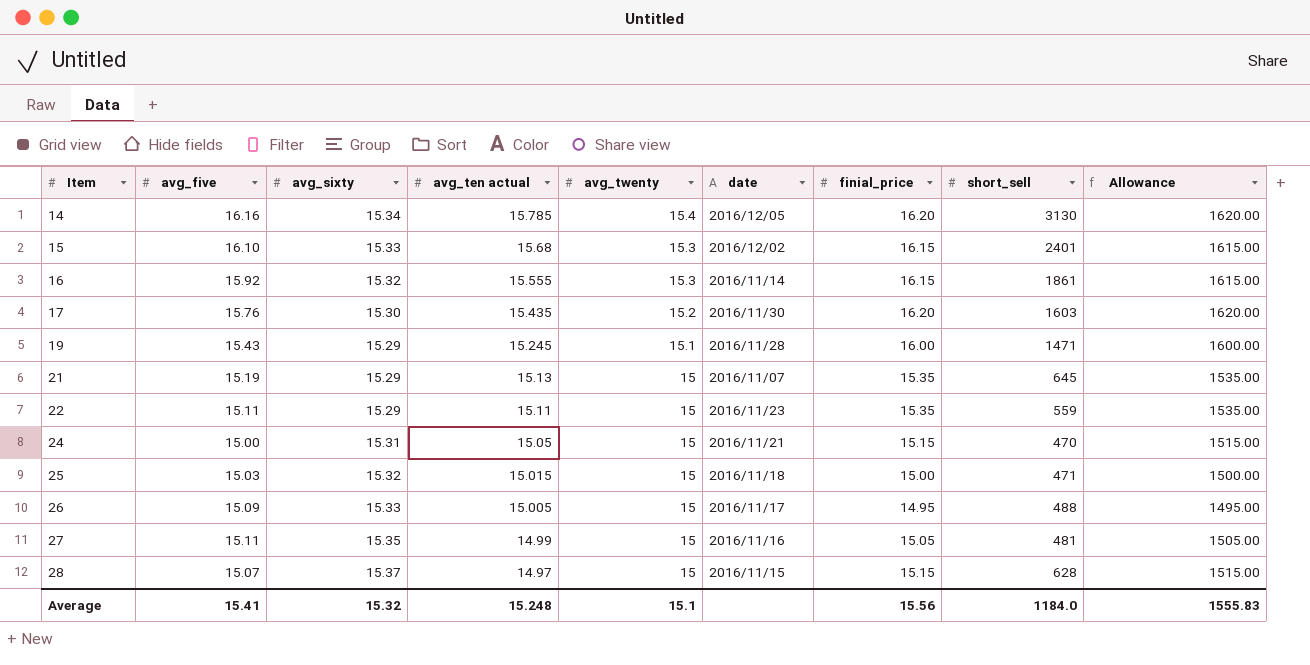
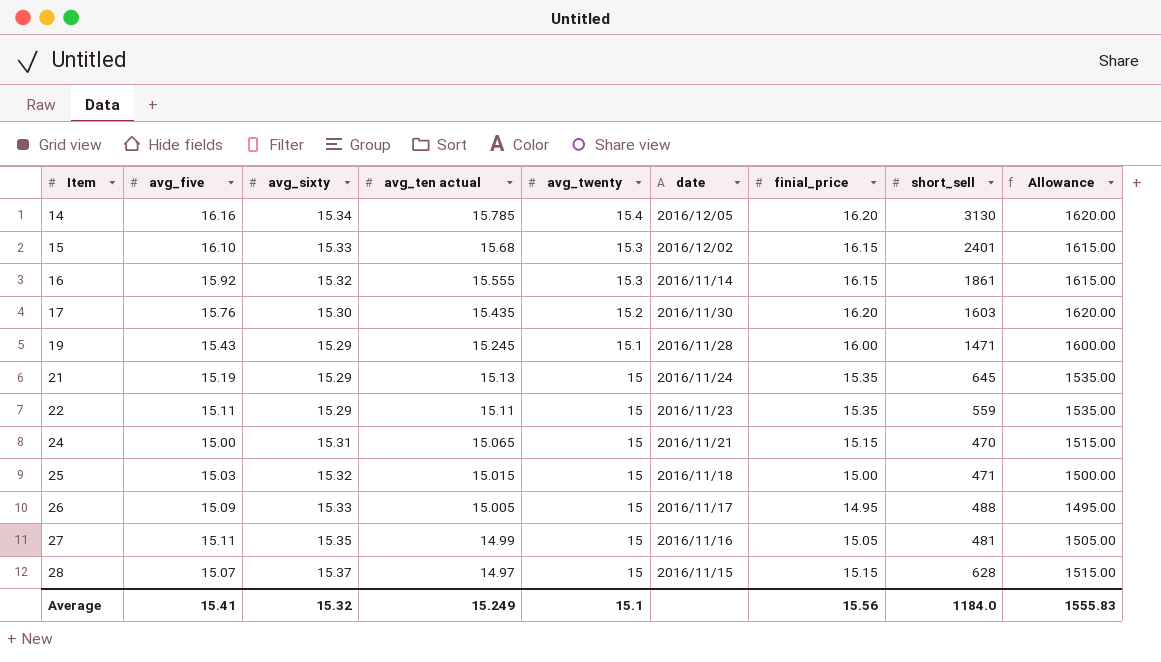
21 | date: 2016/11/07 -> 2016/11/24
24 | avg_ten actual: 15.05 -> 15.065
Average | avg_ten actual: 15.248 -> 15.249

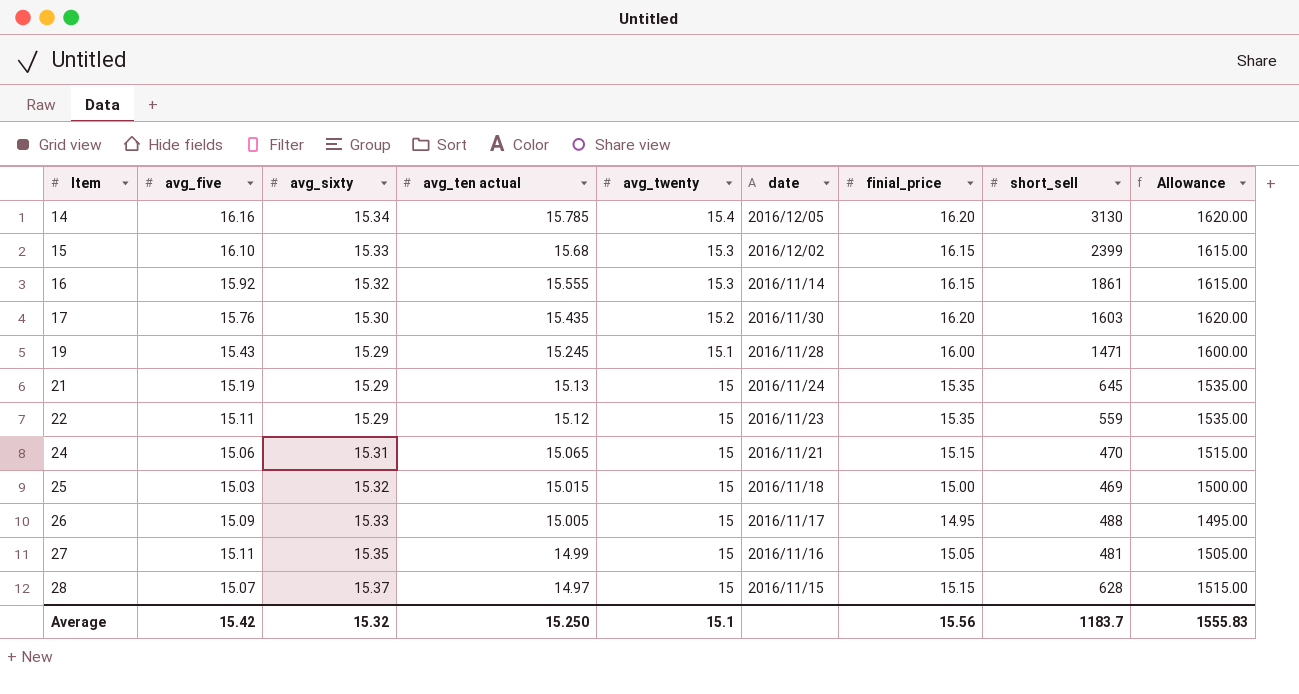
15 | short_sell: 2401 -> 2399
22 | avg_ten actual: 15.11 -> 15.12
24 | avg_five: 15.00 -> 15.06
25 | short_sell: 471 -> 469
Average | avg_five: 15.41 -> 15.42
Average | avg_ten actual: 15.249 -> 15.250
Average | short_sell: 1184.0 -> 1183.7

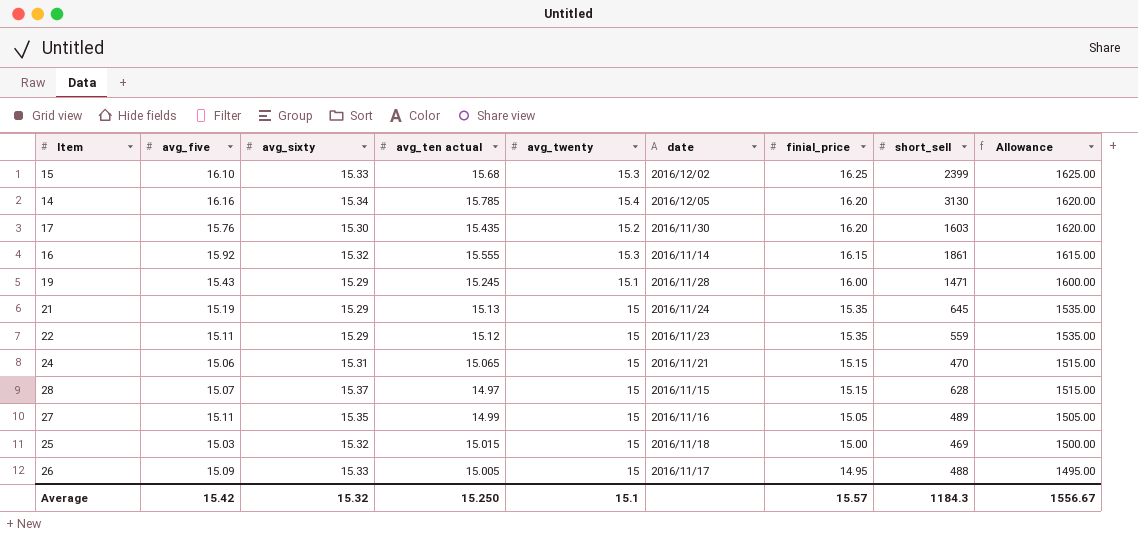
row order: Item ascending -> finial_price descending
15 | finial_price: 16.15 -> 16.25
15 | Allowance: 1615.00 -> 1625.00
27 | short_sell: 481 -> 489
Average | finial_price: 15.56 -> 15.57
Average | short_sell: 1183.7 -> 1184.3
Average | Allowance: 1555.83 -> 1556.67

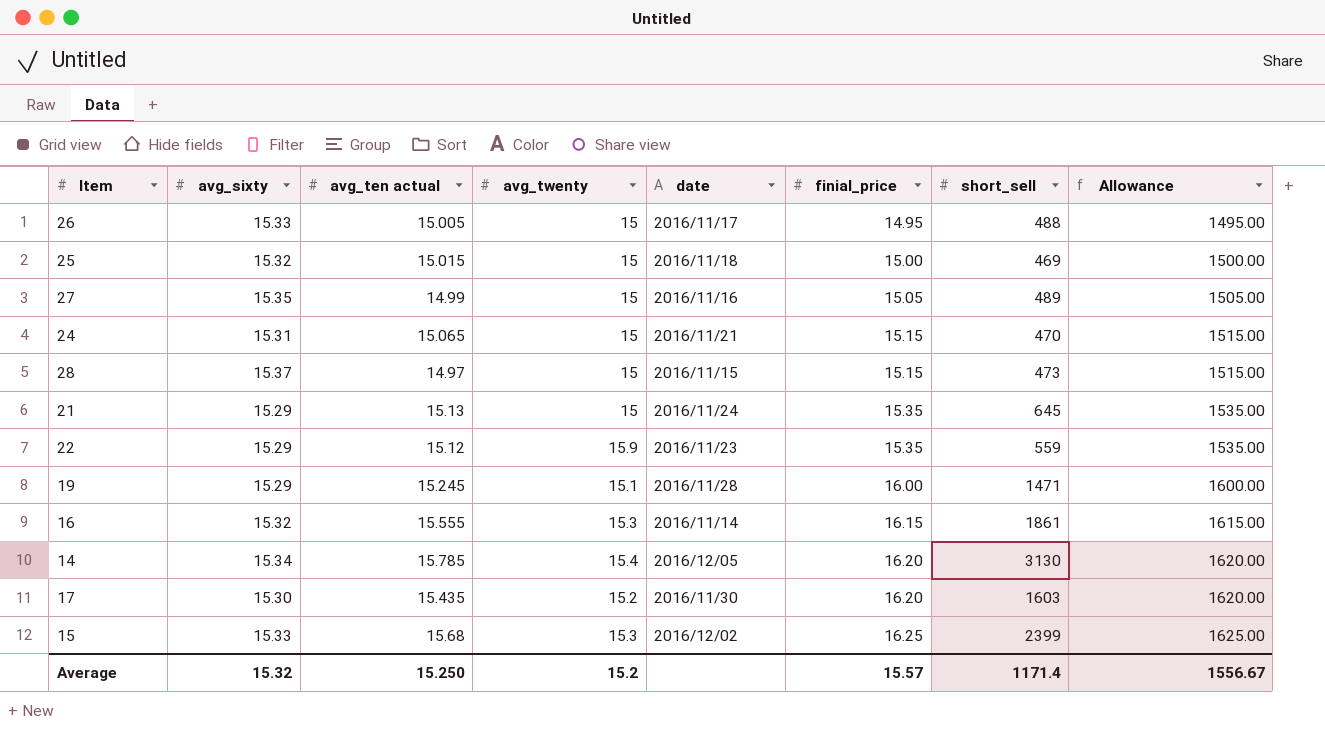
row order: finial_price descending -> finial_price ascending
column avg_five | position: 2 -> none
28 | short_sell: 628 -> 473
22 | avg_twenty: 15 -> 15.9
Average | avg_twenty: 15.1 -> 15.2
Average | short_sell: 1184.3 -> 1171.4

